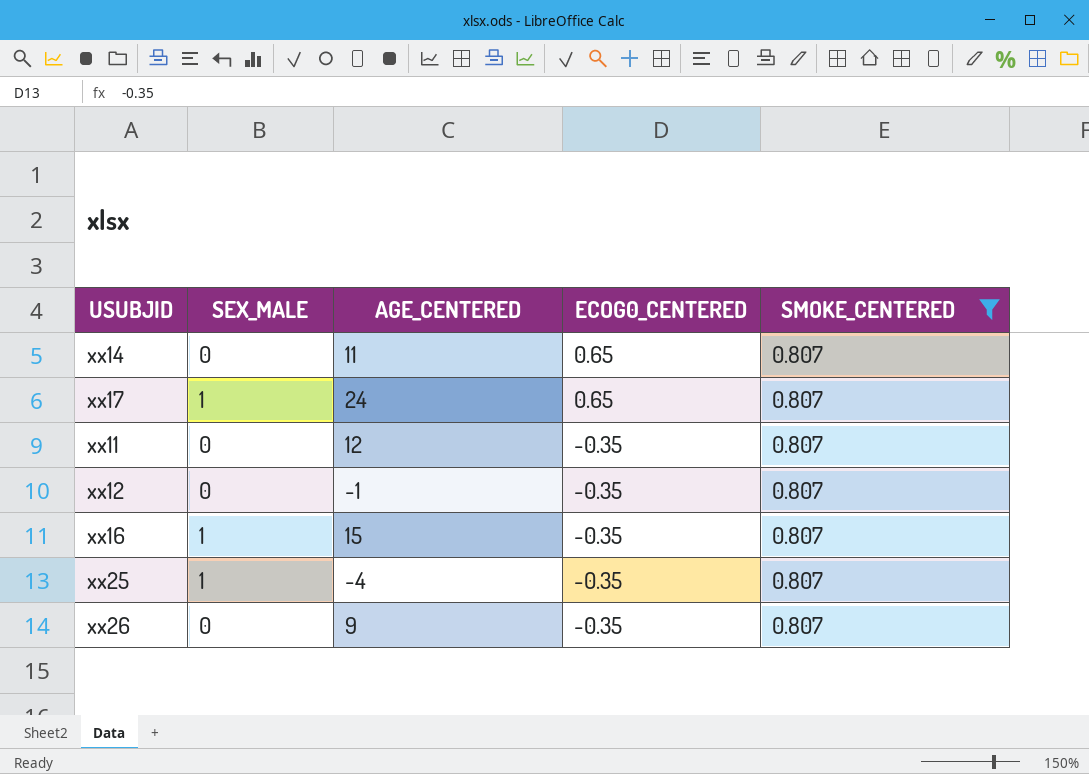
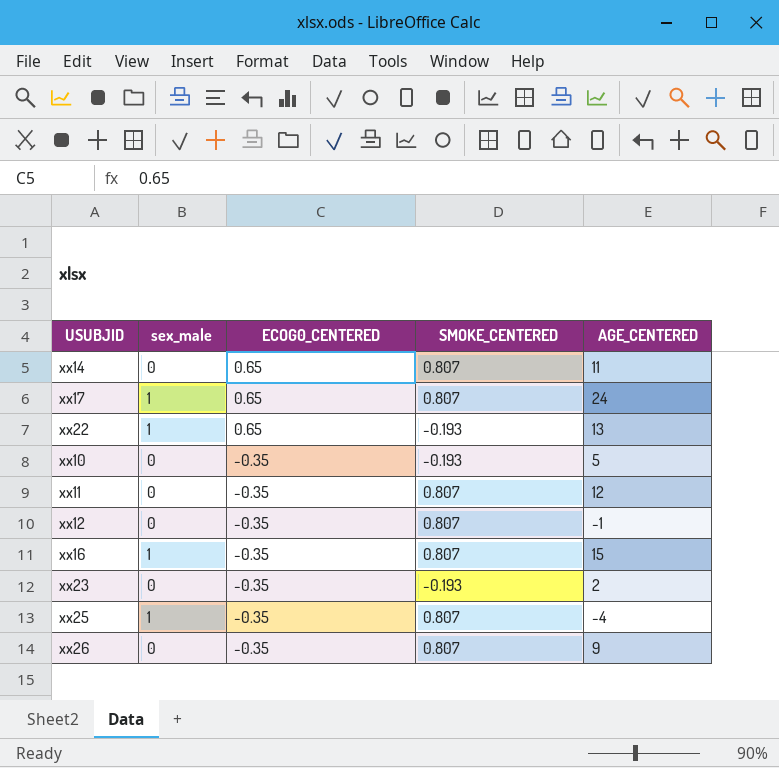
filter: SMOKE_CENTERED = 0.807 -> none
column name: SEX_MALE -> sex_male
column AGE_CENTERED | position: 3 -> 5

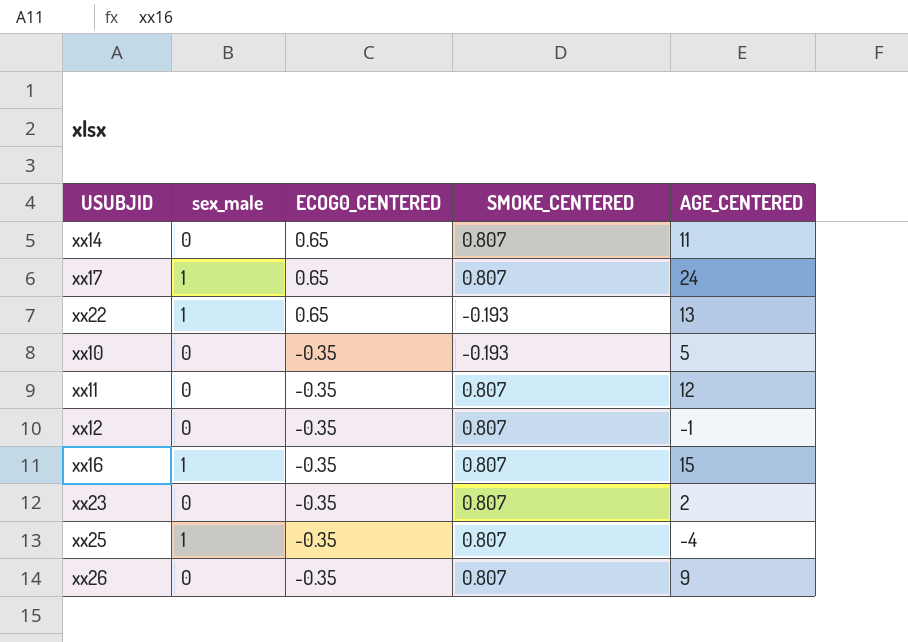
xx23 | SMOKE_CENTERED: -0.193 -> 0.807

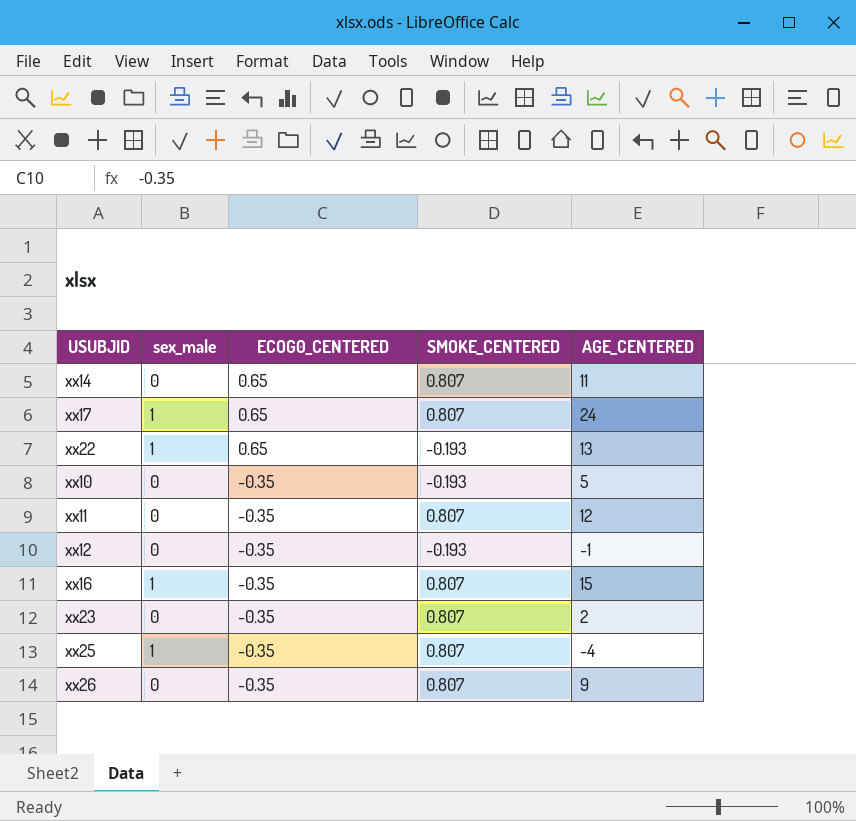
xx12 | SMOKE_CENTERED: 0.807 -> -0.193

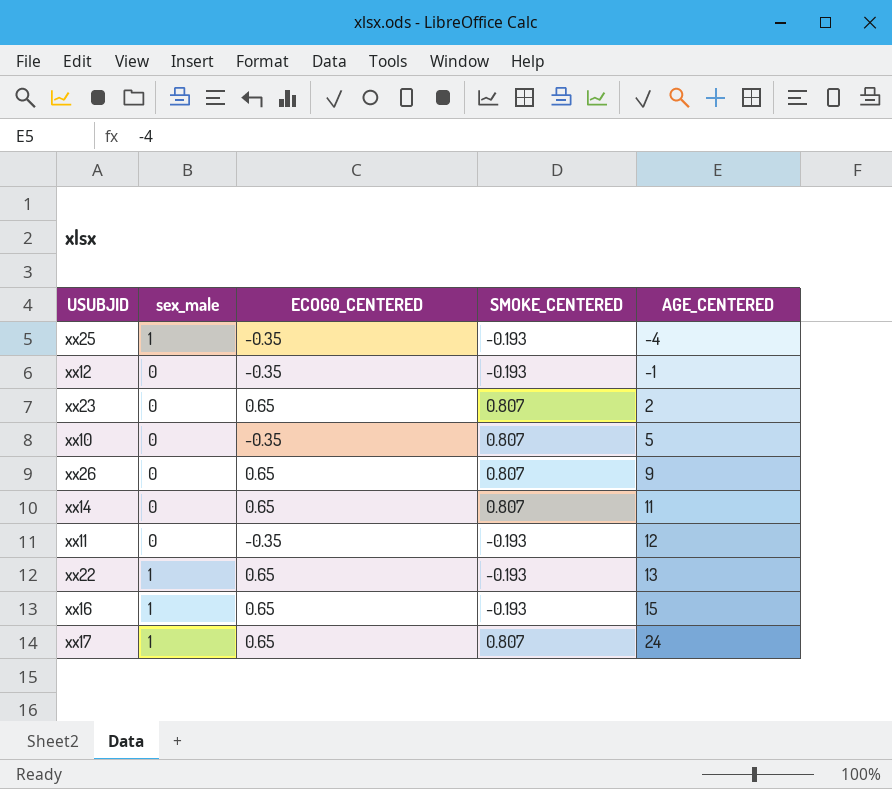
row order: ECOG0_CENTERED descending -> AGE_CENTERED ascending
xx25 | SMOKE_CENTERED: 0.807 -> -0.193
xx23 | ECOG0_CENTERED: -0.35 -> 0.65
xx10 | SMOKE_CENTERED: -0.193 -> 0.807
xx26 | ECOG0_CENTERED: -0.35 -> 0.65
xx11 | SMOKE_CENTERED: 0.807 -> -0.193
xx16 | ECOG0_CENTERED: -0.35 -> 0.65
xx16 | SMOKE_CENTERED: 0.807 -> -0.193

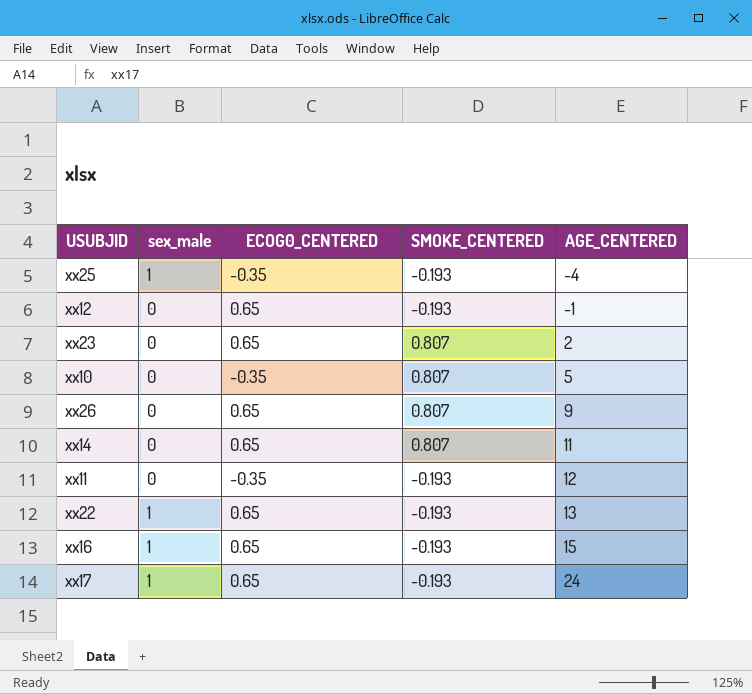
xx12 | ECOG0_CENTERED: -0.35 -> 0.65
xx17 | SMOKE_CENTERED: 0.807 -> -0.193

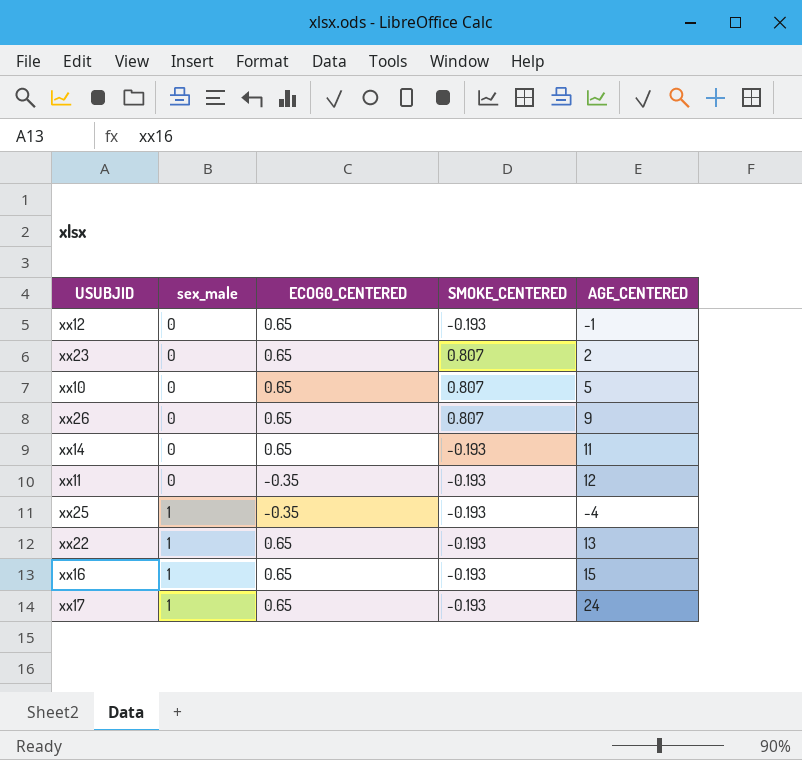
row order: AGE_CENTERED ascending -> sex_male ascending
xx10 | ECOG0_CENTERED: -0.35 -> 0.65
xx14 | SMOKE_CENTERED: 0.807 -> -0.193

